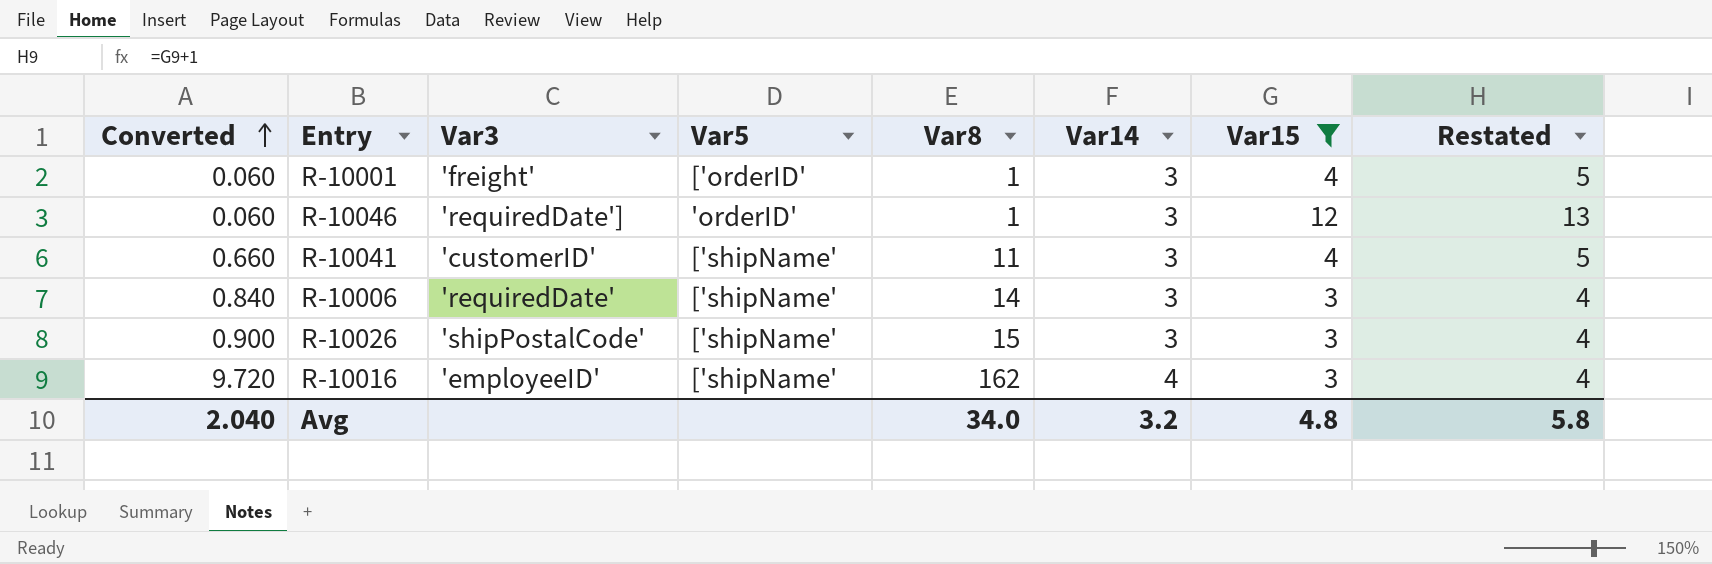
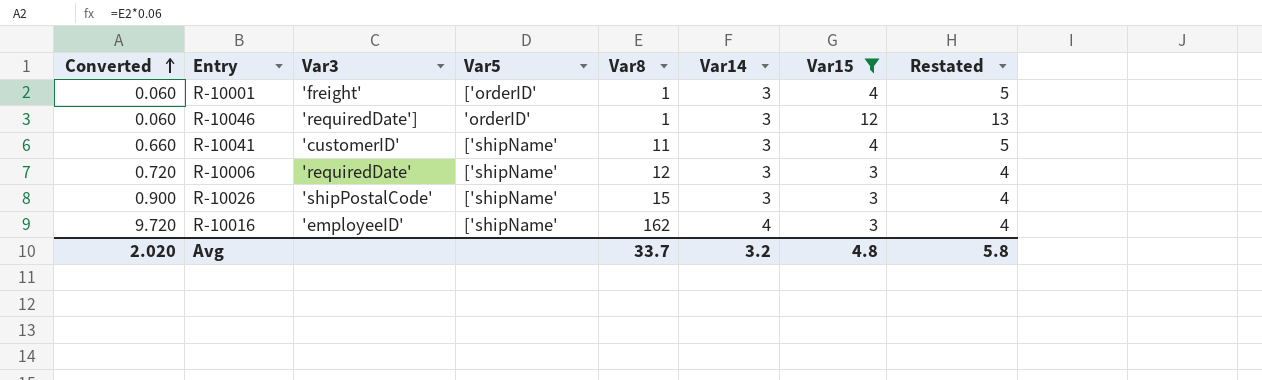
R-10006 | Converted: 0.840 -> 0.720
R-10006 | Var8: 14 -> 12
Avg | Converted: 2.040 -> 2.020
Avg | Var8: 34.0 -> 33.7

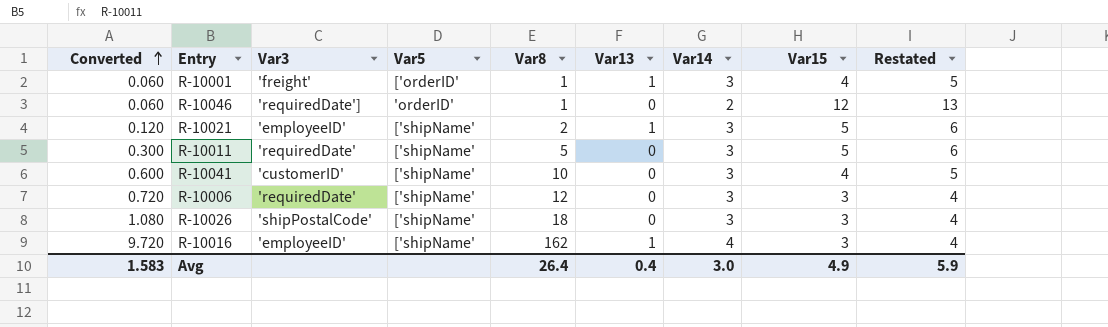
filter: Var15 != 5 -> none
column Var13 | position: none -> 6
R-10046 | Var14: 3 -> 2
R-10041 | Converted: 0.660 -> 0.600
R-10041 | Var8: 11 -> 10
R-10026 | Converted: 0.900 -> 1.080
R-10026 | Var8: 15 -> 18
Avg | Converted: 2.020 -> 1.583
Avg | Var8: 33.7 -> 26.4
Avg | Var14: 3.2 -> 3.0
Avg | Var15: 4.8 -> 4.9
Avg | Restated: 5.8 -> 5.9

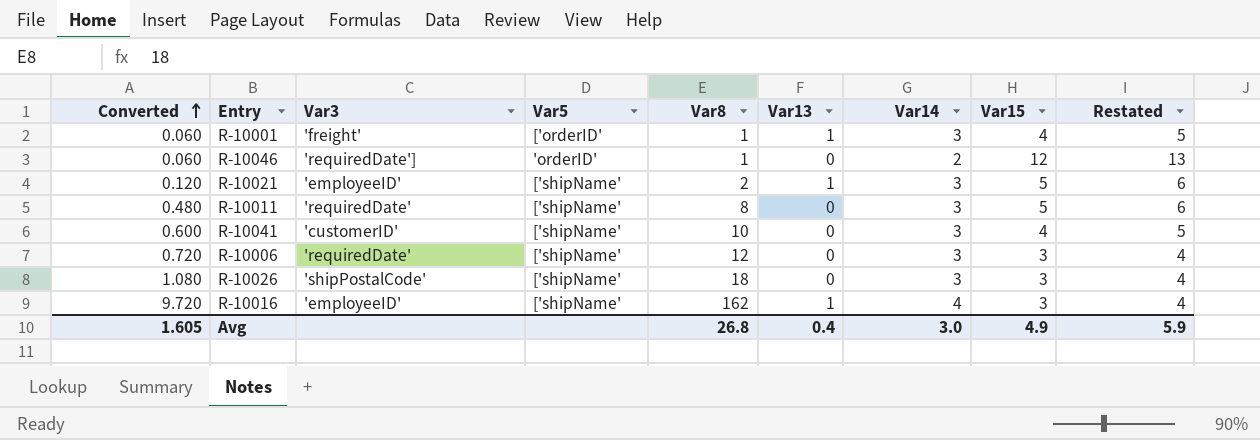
R-10011 | Converted: 0.300 -> 0.480
R-10011 | Var8: 5 -> 8
Avg | Converted: 1.583 -> 1.605
Avg | Var8: 26.4 -> 26.8

